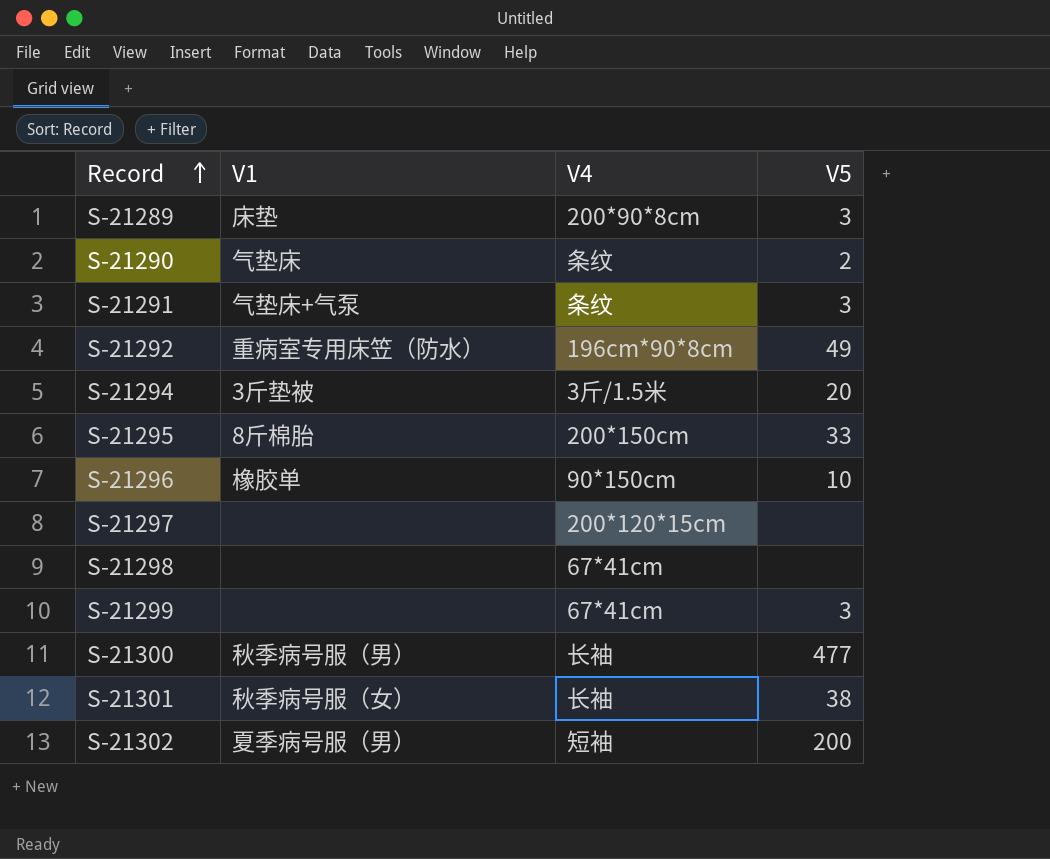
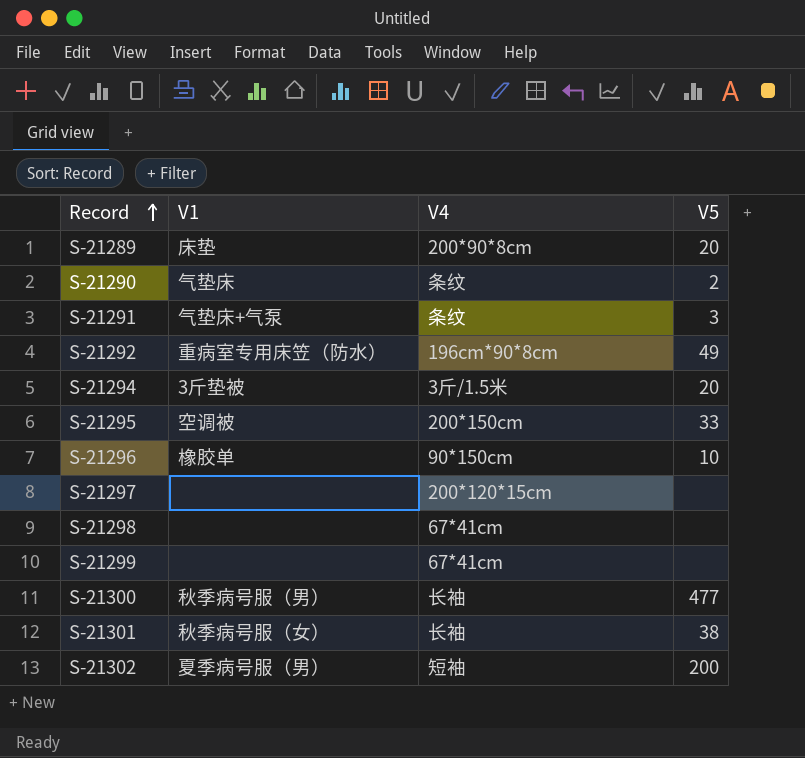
S-21289 | V5: 3 -> 20
S-21295 | V1: 8斤棉胎 -> 空调被
S-21299 | V5: 3 -> none

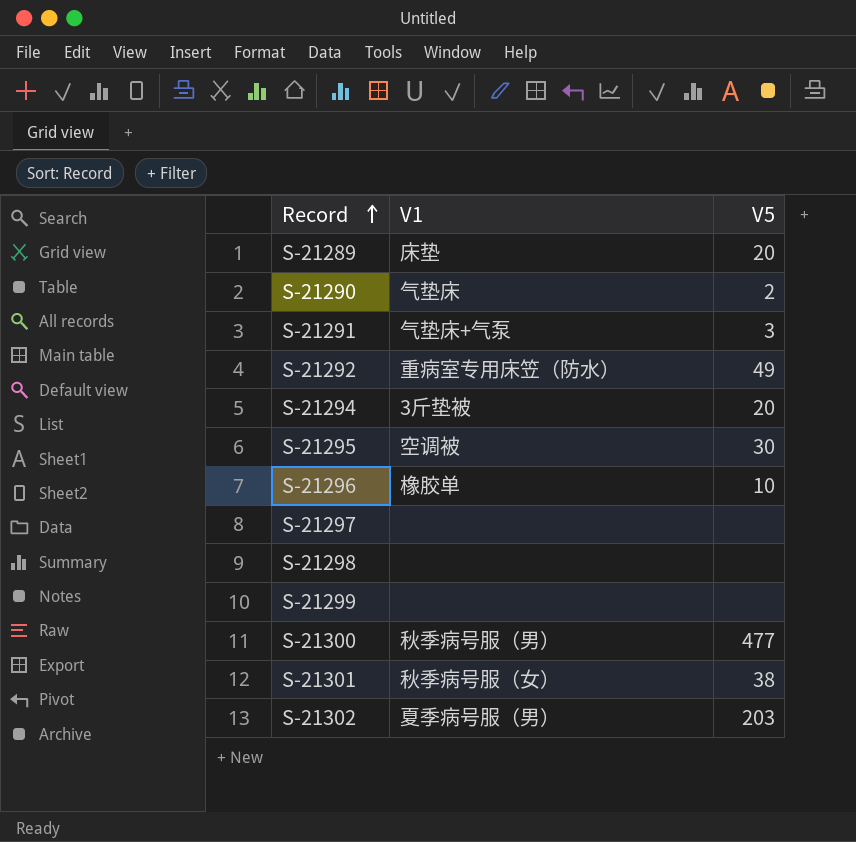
column V4 | position: 3 -> none
S-21295 | V5: 33 -> 30
S-21302 | V5: 200 -> 203

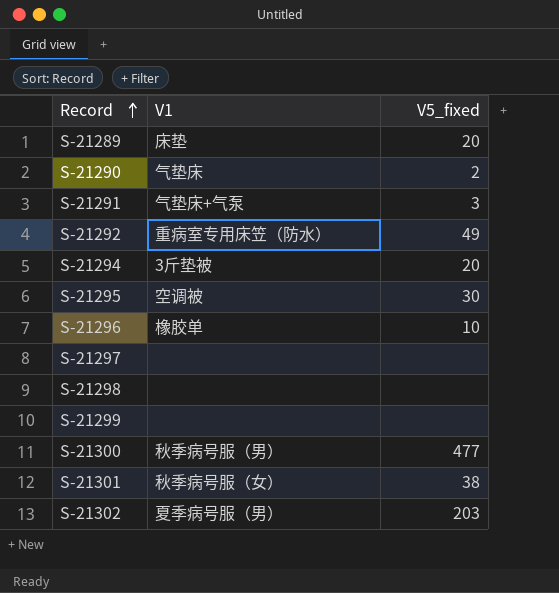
column name: V5 -> V5_fixed

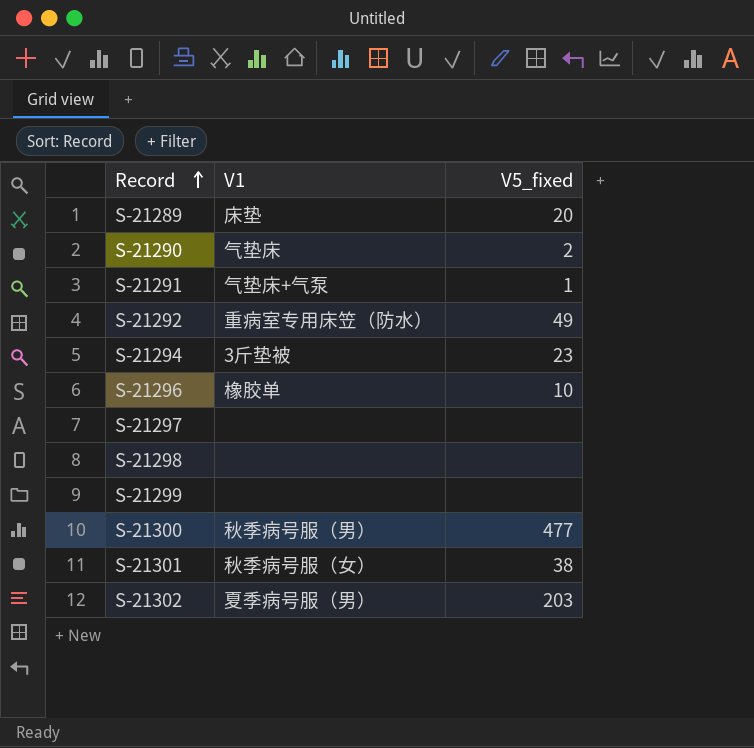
row S-21295: 空调被 | 30 -> none
S-21291 | V5_fixed: 3 -> 1
S-21294 | V5_fixed: 20 -> 23

